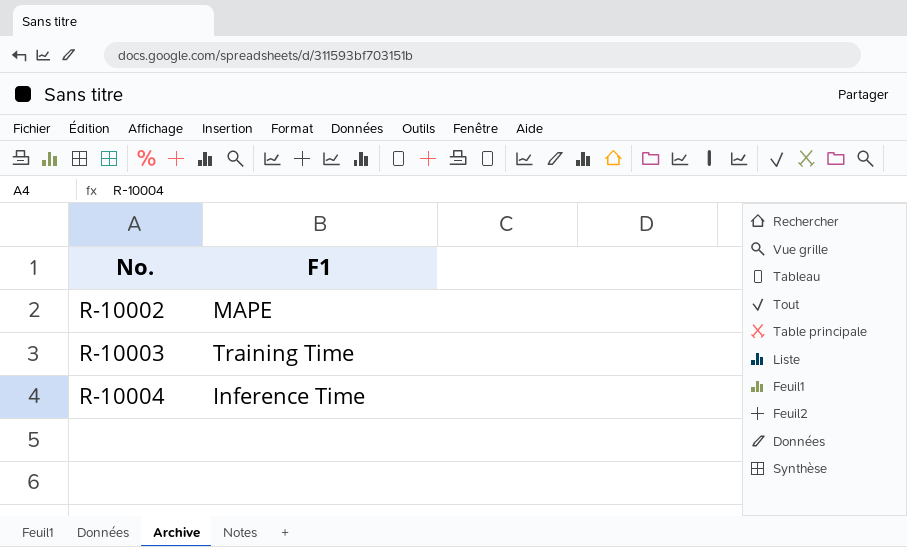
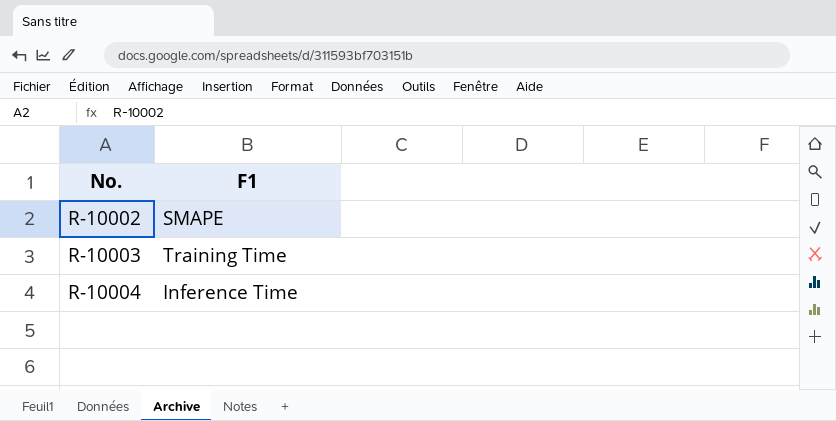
R-10002 | F1: MAPE -> SMAPE

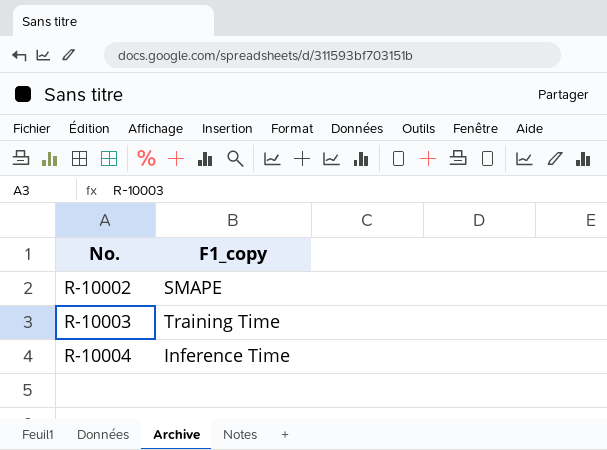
column name: F1 -> F1_copy

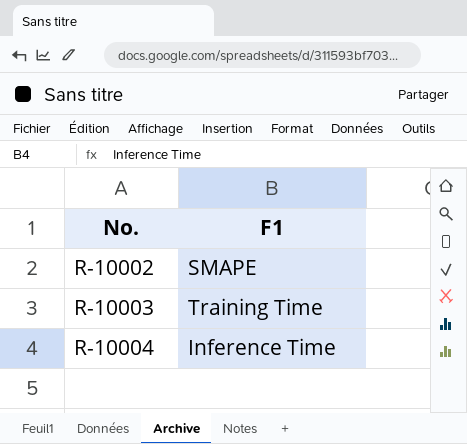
column name: F1_copy -> F1

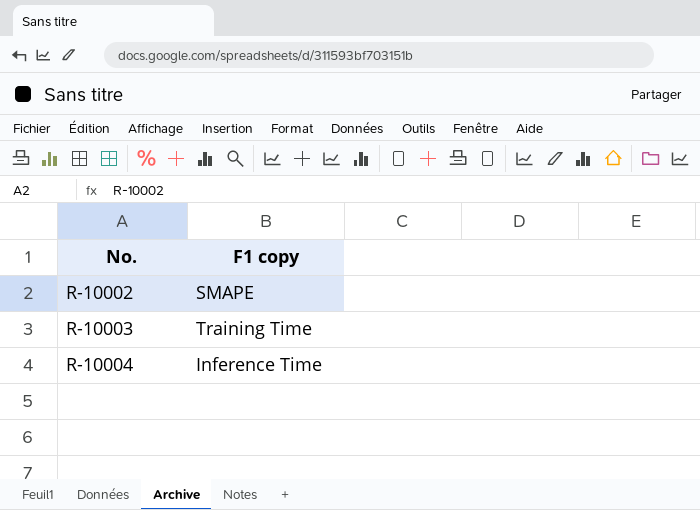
column name: F1 -> F1 copy

